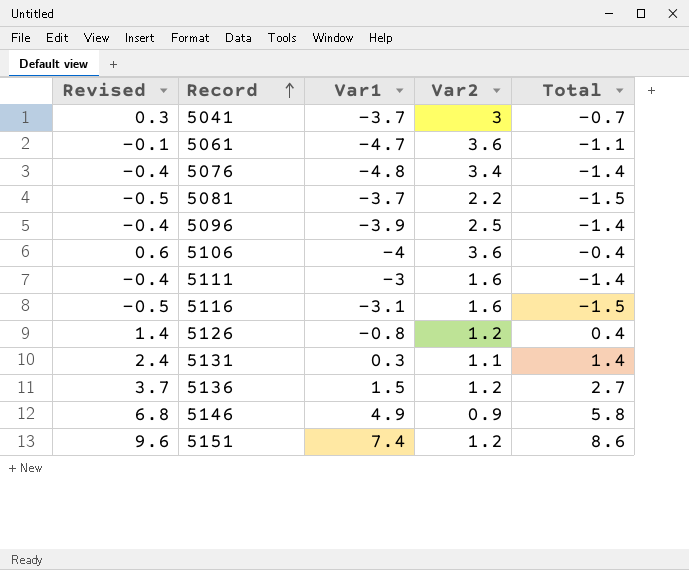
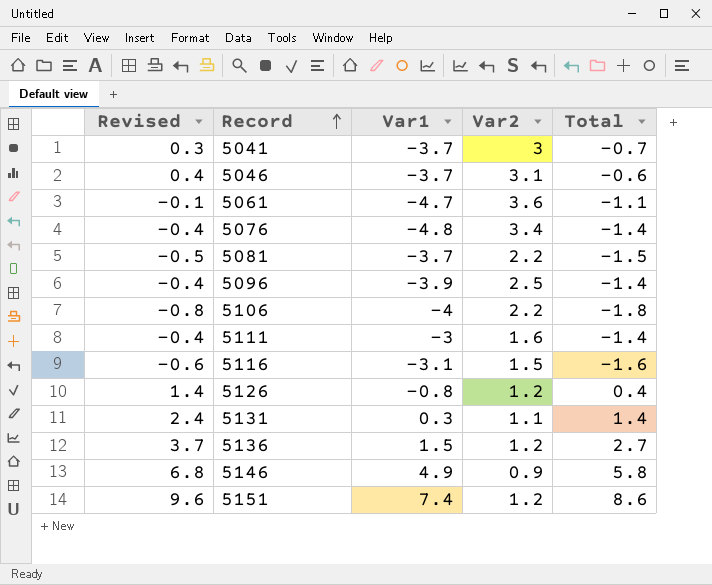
row 5046: none -> 0.4 | -3.7 | 3.1 | -0.6
5106 | Revised: 0.6 -> -0.8
5106 | Var2: 3.6 -> 2.2
5106 | Total: -0.4 -> -1.8
5116 | Revised: -0.5 -> -0.6
5116 | Var2: 1.6 -> 1.5
5116 | Total: -1.5 -> -1.6

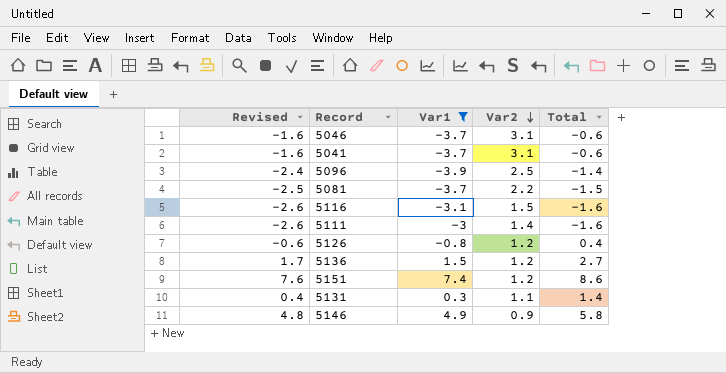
filter: none -> Var1 >= -3.9
row order: Record ascending -> Var2 descending
column Revised | formula: [Total] + 1 -> [Total] - 1
5041 | Var2: 3 -> 3.1
5041 | Total: -0.7 -> -0.6
5111 | Var2: 1.6 -> 1.4
5111 | Total: -1.4 -> -1.6

